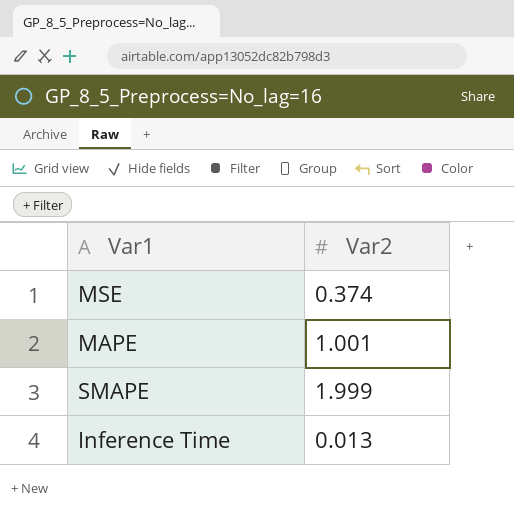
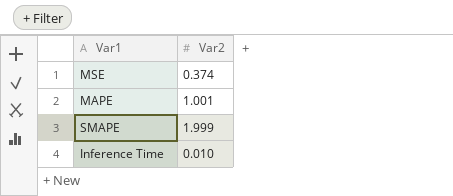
Inference Time | Var2: 0.013 -> 0.010

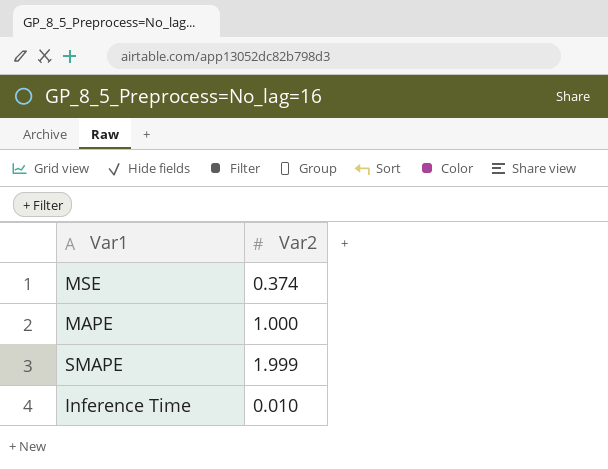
MAPE | Var2: 1.001 -> 1.000

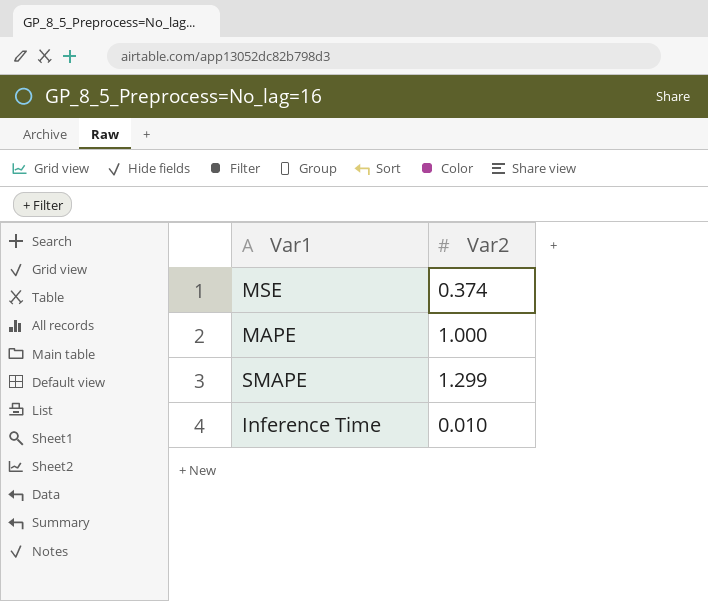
SMAPE | Var2: 1.999 -> 1.299

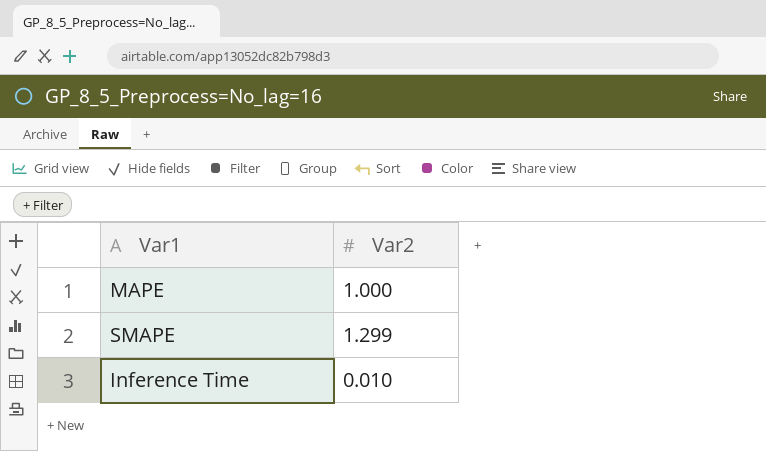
row MSE: 0.374 -> none

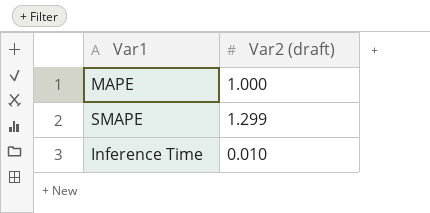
column name: Var2 -> Var2 (draft)

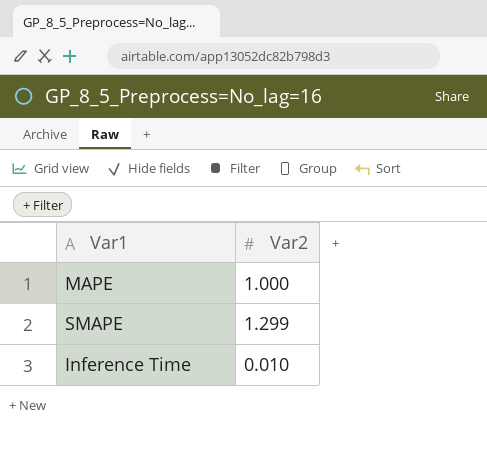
column name: Var2 (draft) -> Var2

